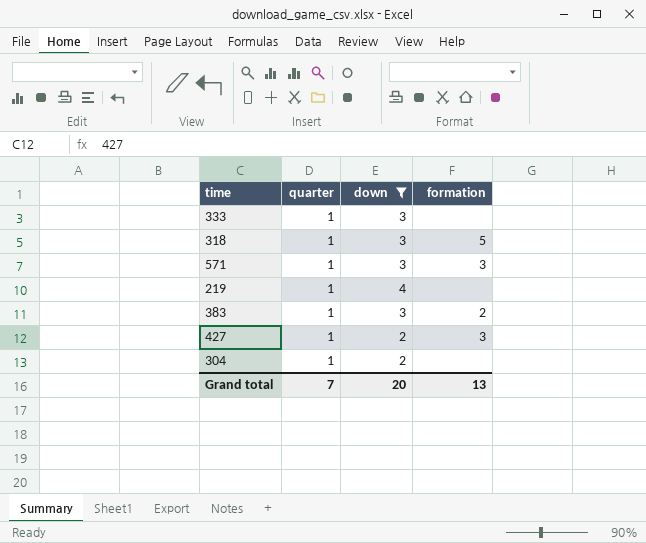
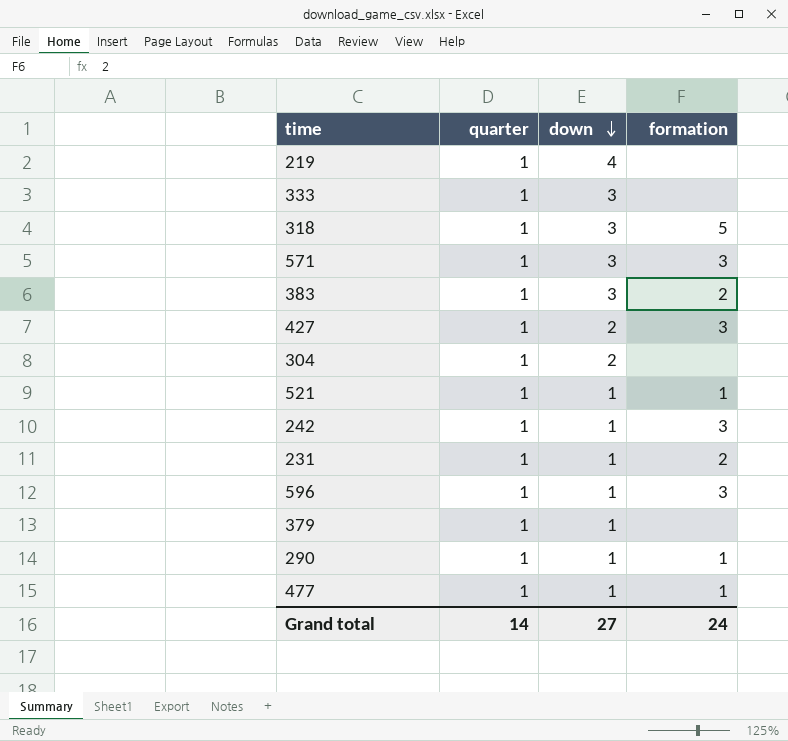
filter: down != 1 -> none
row order: none -> down descending
Grand total | quarter: 7 -> 14
Grand total | down: 20 -> 27
Grand total | formation: 13 -> 24

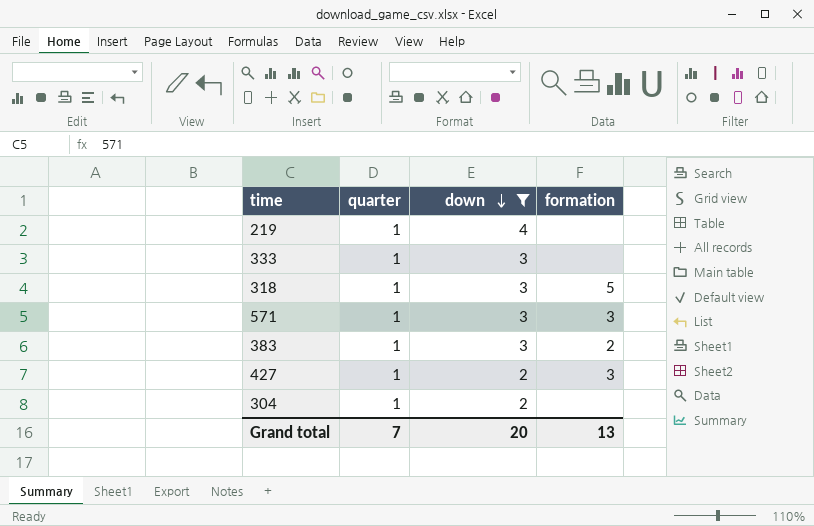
filter: none -> down != 1
Grand total | quarter: 14 -> 7
Grand total | down: 27 -> 20
Grand total | formation: 24 -> 13

